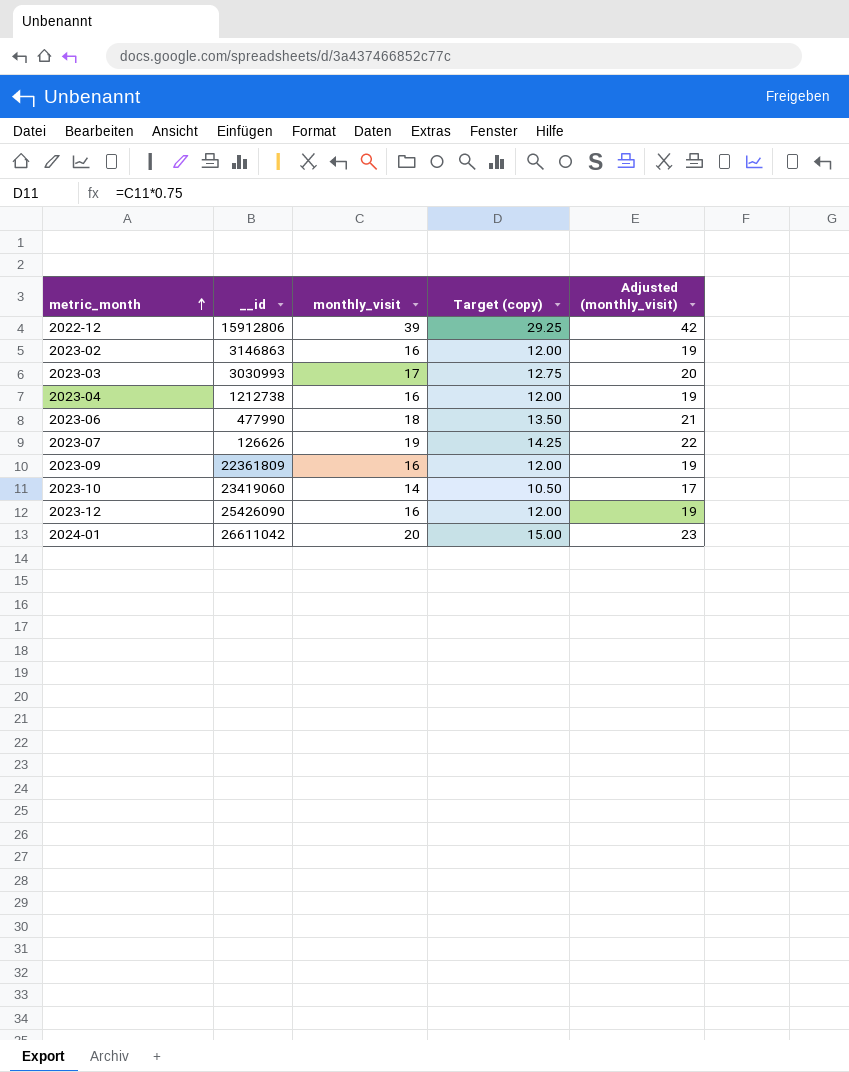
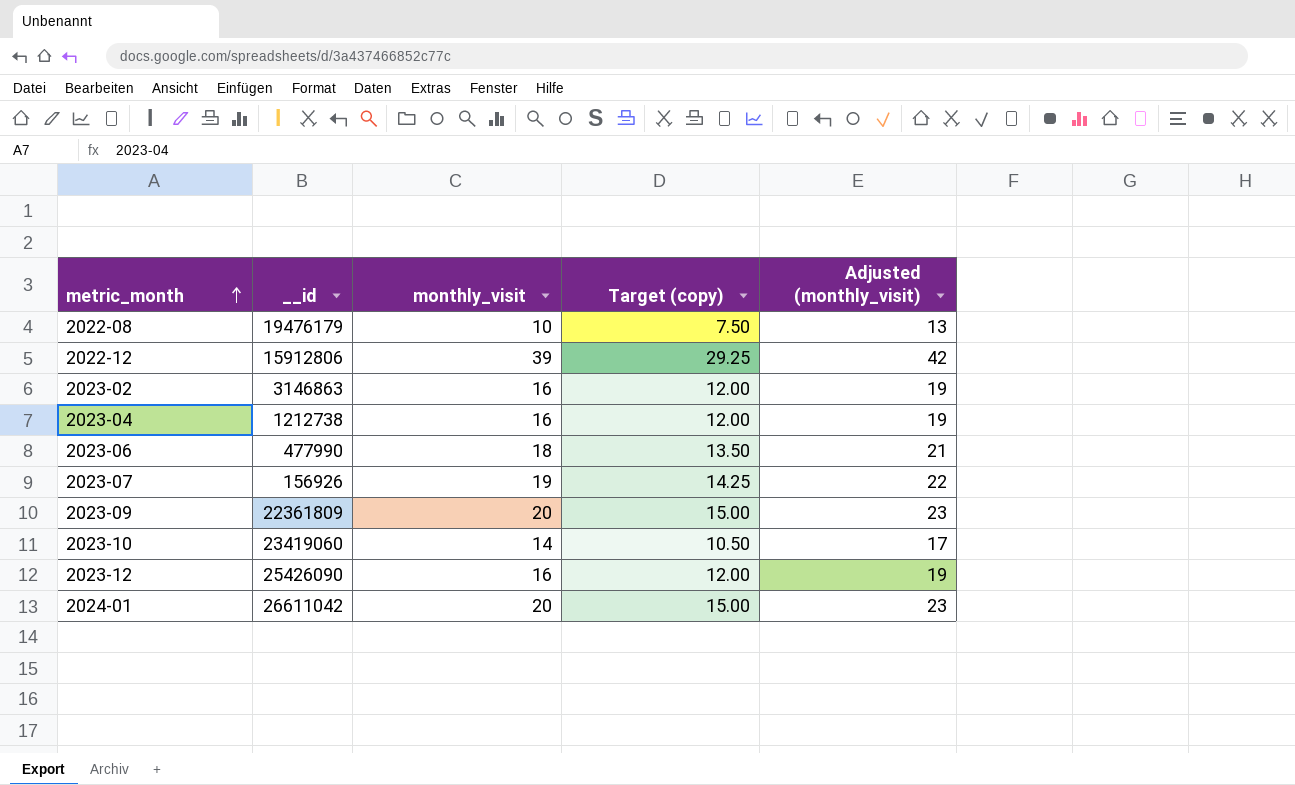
row 2023-03: 3030993 | 17 | 12.75 | 20 -> none
row 2022-08: none -> 19476179 | 10 | 7.50 | 13
2023-07 | __id: 126626 -> 156926
2023-09 | monthly_visit: 16 -> 20
2023-09 | Target (copy): 12.00 -> 15.00
2023-09 | Adjusted (monthly_visit): 19 -> 23

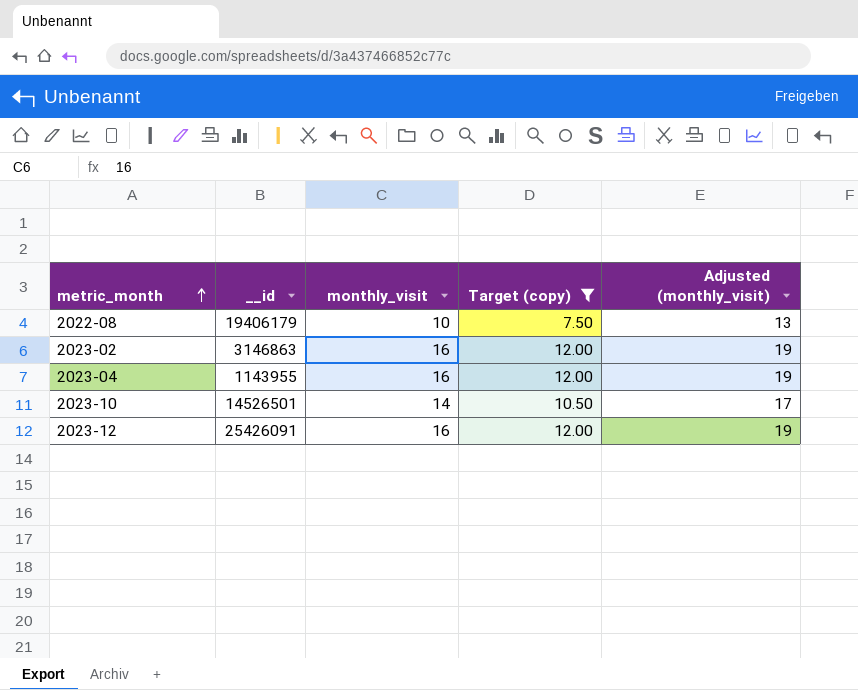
filter: none -> Target (copy) <= 12.00
2022-08 | __id: 19476179 -> 19406179
2023-04 | __id: 1212738 -> 1143955
2023-10 | __id: 23419060 -> 14526501
2023-12 | __id: 25426090 -> 25426091

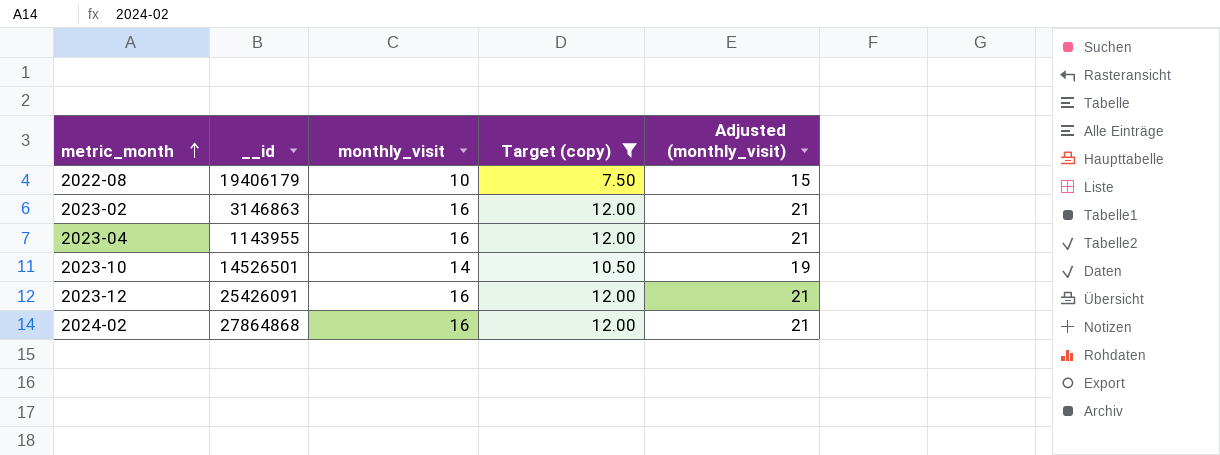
column Adjusted (monthly_visit) | formula: [monthly_visit] + 3 -> [monthly_visit] + 5
row 2024-02: none -> 27864868 | 16 | 12.00 | 21

